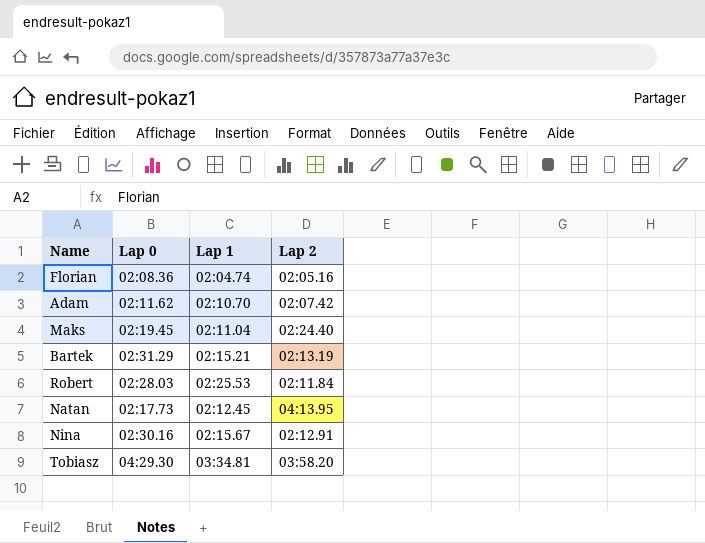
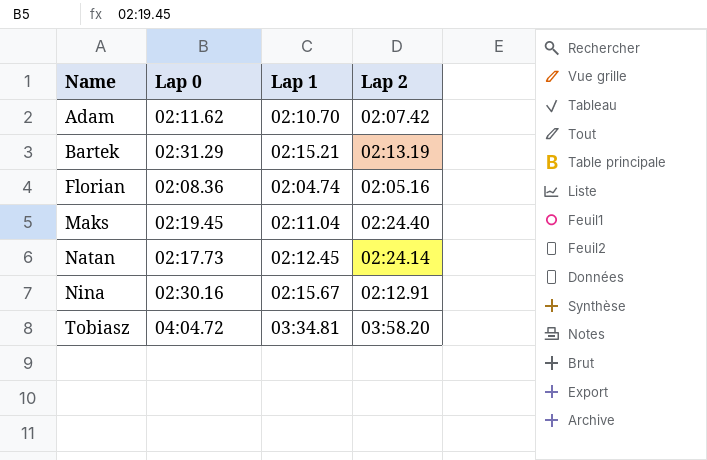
row order: none -> Name ascending
row Robert: 02:28.03 | 02:25.53 | 02:11.84 -> none
Natan | Lap 2: 04:13.95 -> 02:24.14
Tobiasz | Lap 0: 04:29.30 -> 04:04.72

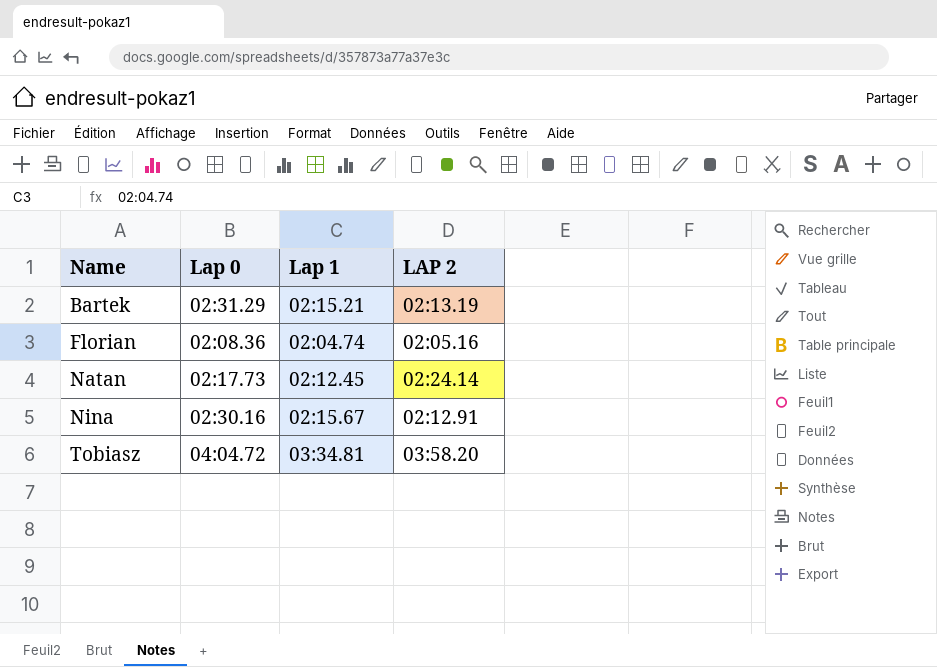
column name: Lap 2 -> LAP 2
row Adam: 02:11.62 | 02:10.70 | 02:07.42 -> none
row Maks: 02:19.45 | 02:11.04 | 02:24.40 -> none

